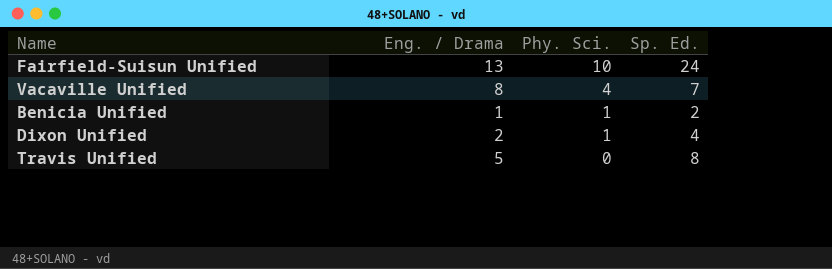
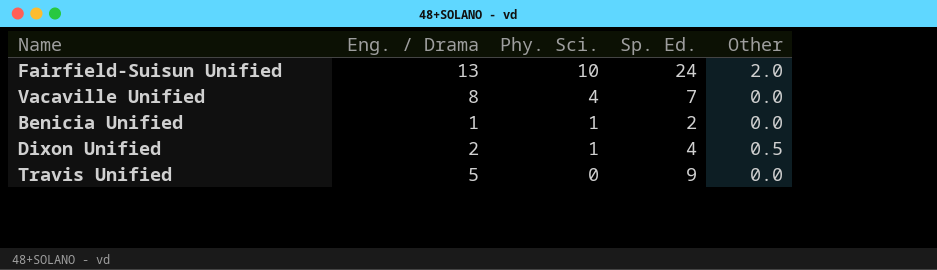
column Other | position: none -> 5
Travis Unified | Sp. Ed.: 8 -> 9

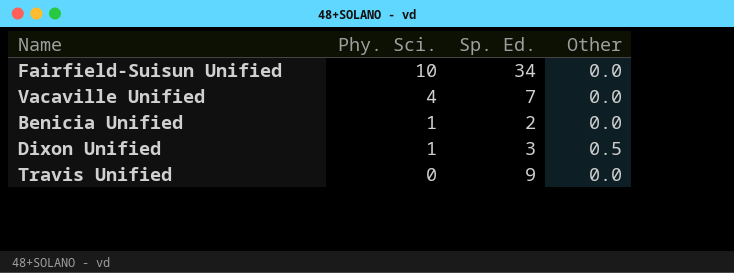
column Eng. / Drama | position: 2 -> none
Fairfield-Suisun Unified | Sp. Ed.: 24 -> 34
Fairfield-Suisun Unified | Other: 2.0 -> 0.0
Dixon Unified | Sp. Ed.: 4 -> 3

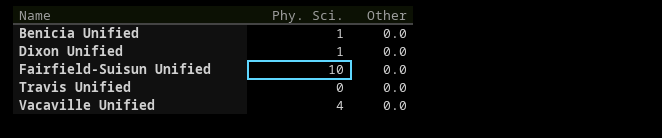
row order: Phy. Sci. descending -> Name ascending
column Sp. Ed. | position: 3 -> none
Dixon Unified | Other: 0.5 -> 0.0

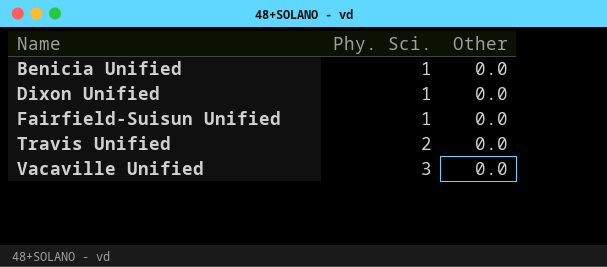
Fairfield-Suisun Unified | Phy. Sci.: 10 -> 1
Travis Unified | Phy. Sci.: 0 -> 2
Vacaville Unified | Phy. Sci.: 4 -> 3

